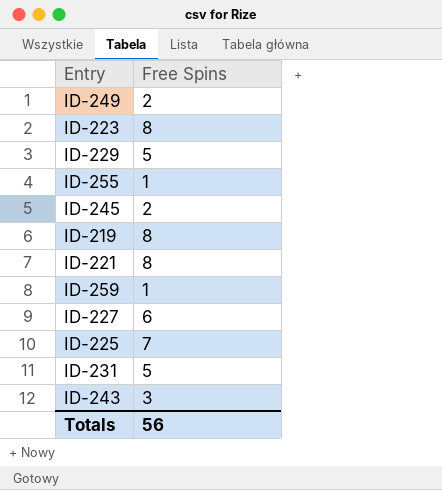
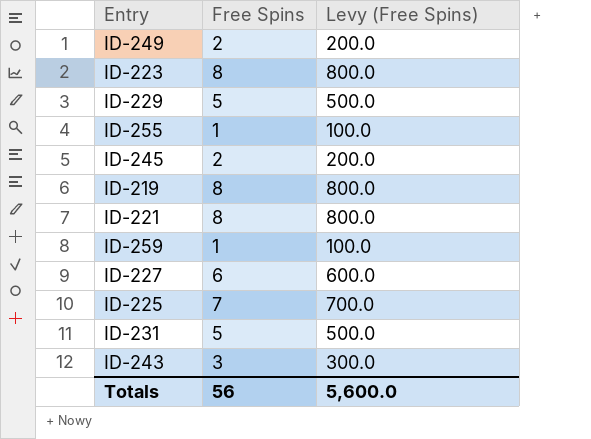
column Levy (Free Spins) | formula: none -> [Free Spins] * 100

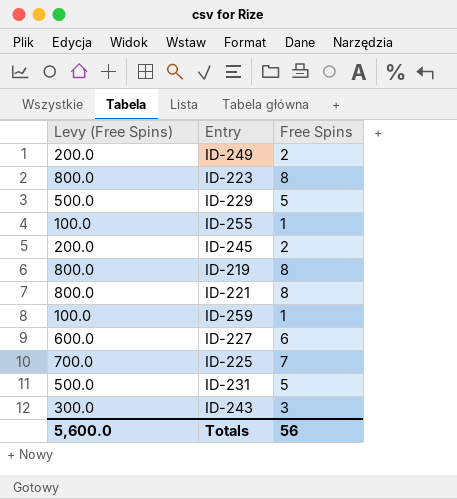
column Levy (Free Spins) | position: 3 -> 1

